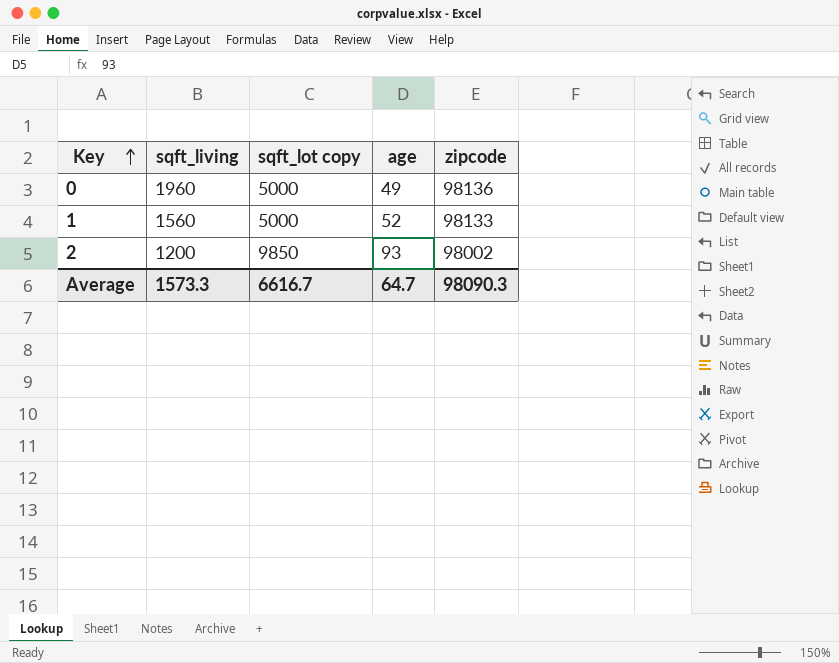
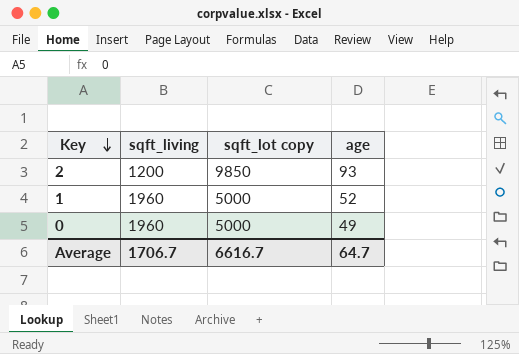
row order: Key ascending -> Key descending
column zipcode | position: 5 -> none
1 | sqft_living: 1560 -> 1960
Average | sqft_living: 1573.3 -> 1706.7

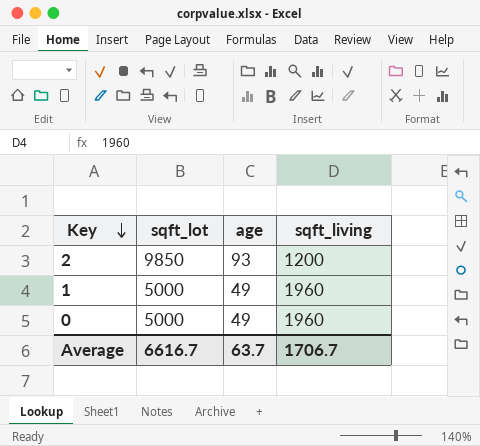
column name: sqft_lot copy -> sqft_lot
column sqft_living | position: 2 -> 4
1 | age: 52 -> 49
Average | age: 64.7 -> 63.7

